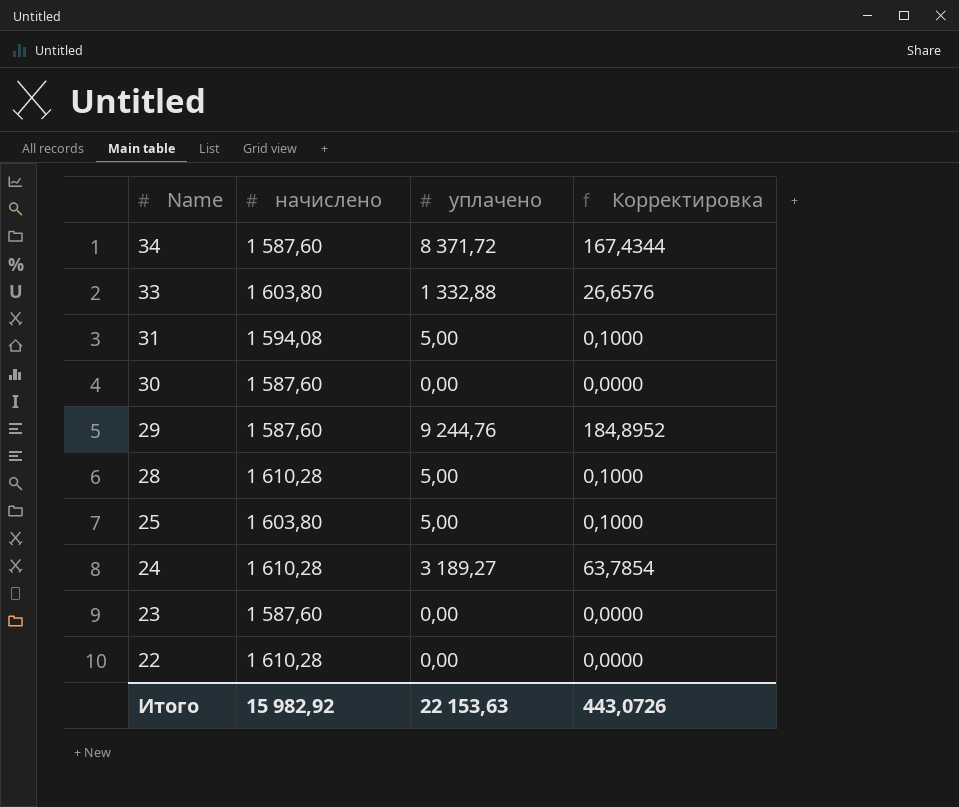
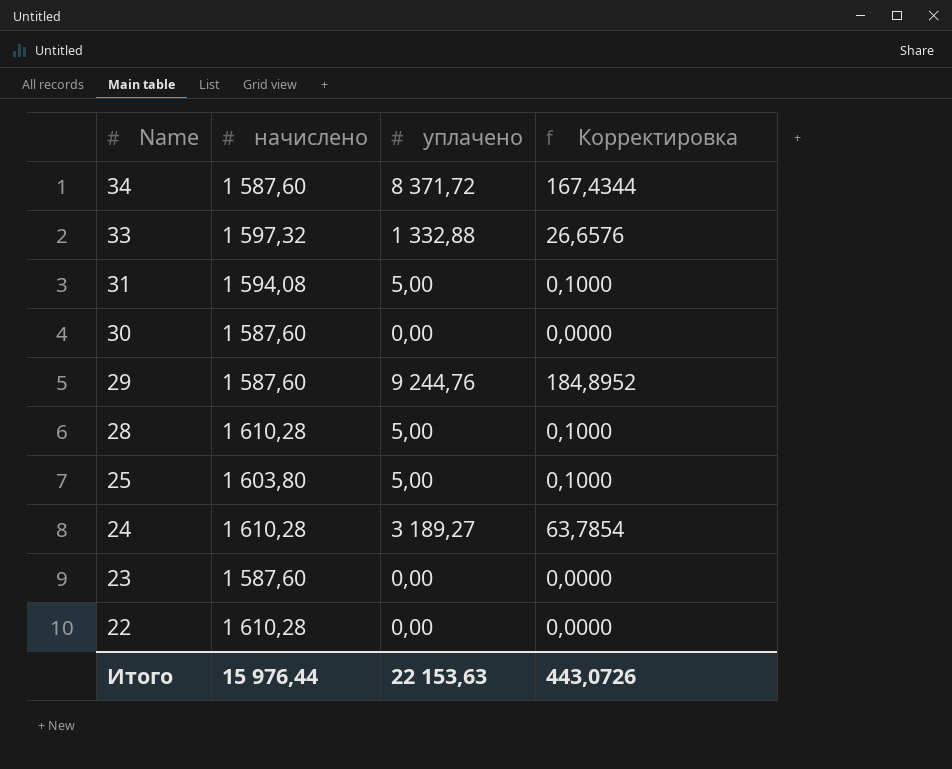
33 | начислено: 1 603,80 -> 1 597,32
Итого | начислено: 15 982,92 -> 15 976,44

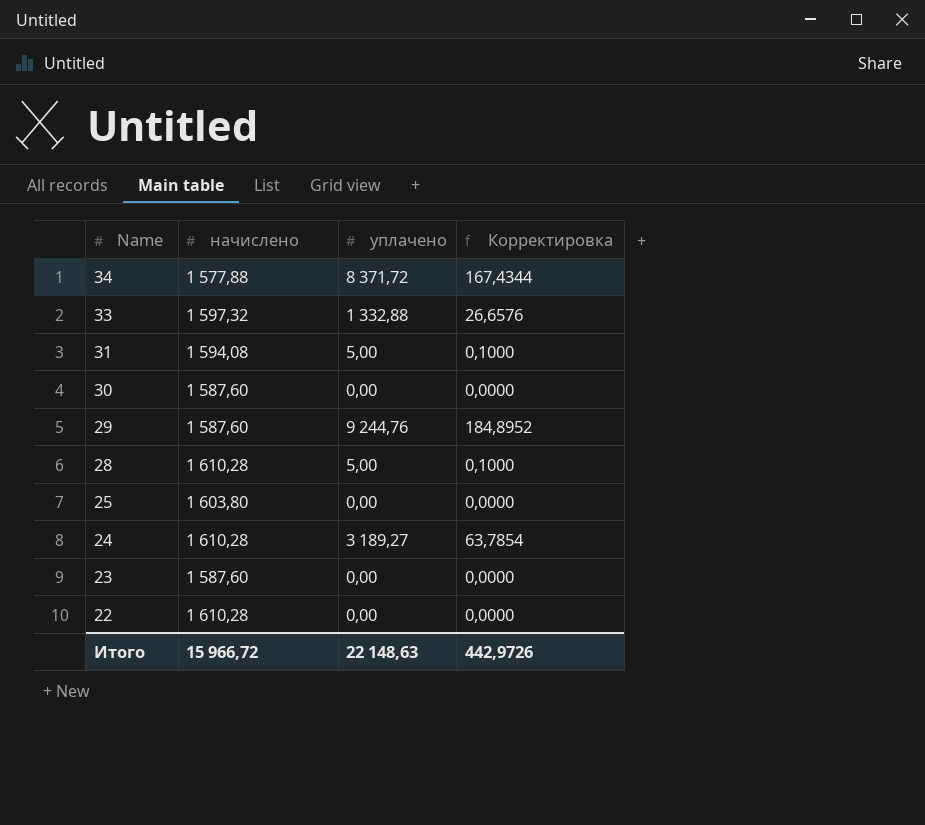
34 | начислено: 1 587,60 -> 1 577,88
25 | уплачено: 5,00 -> 0,00
25 | Корректировка: 0,1000 -> 0,0000
Итого | начислено: 15 976,44 -> 15 966,72
Итого | уплачено: 22 153,63 -> 22 148,63
Итого | Корректировка: 443,0726 -> 442,9726

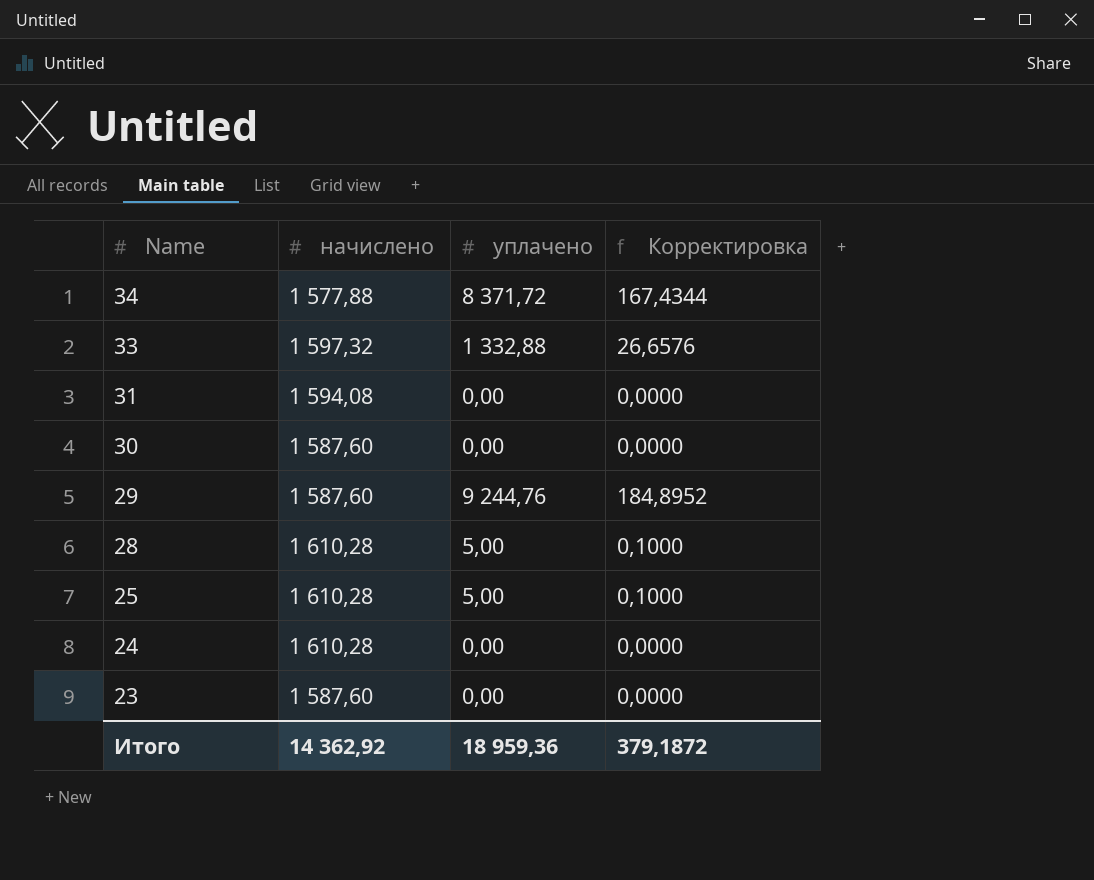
row 22: 1 610,28 | 0,00 | 0,0000 -> none
31 | уплачено: 5,00 -> 0,00
31 | Корректировка: 0,1000 -> 0,0000
25 | начислено: 1 603,80 -> 1 610,28
25 | уплачено: 0,00 -> 5,00
25 | Корректировка: 0,0000 -> 0,1000
24 | уплачено: 3 189,27 -> 0,00
24 | Корректировка: 63,7854 -> 0,0000
Итого | начислено: 15 966,72 -> 14 362,92
Итого | уплачено: 22 148,63 -> 18 959,36
Итого | Корректировка: 442,9726 -> 379,1872

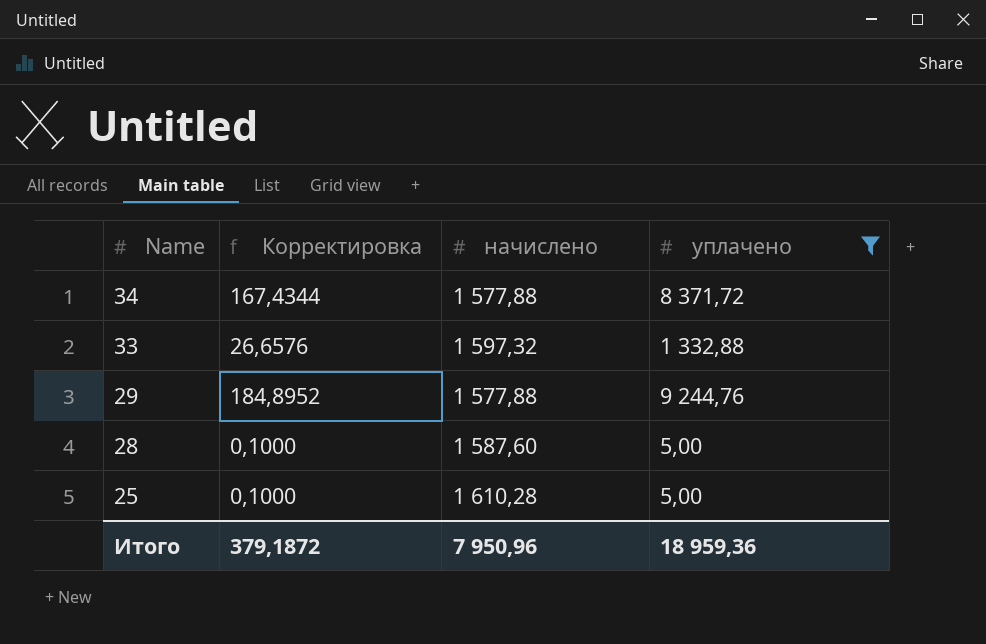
filter: none -> уплачено != 0,00
column Корректировка | position: 4 -> 2
29 | начислено: 1 587,60 -> 1 577,88
28 | начислено: 1 610,28 -> 1 587,60
Итого | начислено: 14 362,92 -> 7 950,96

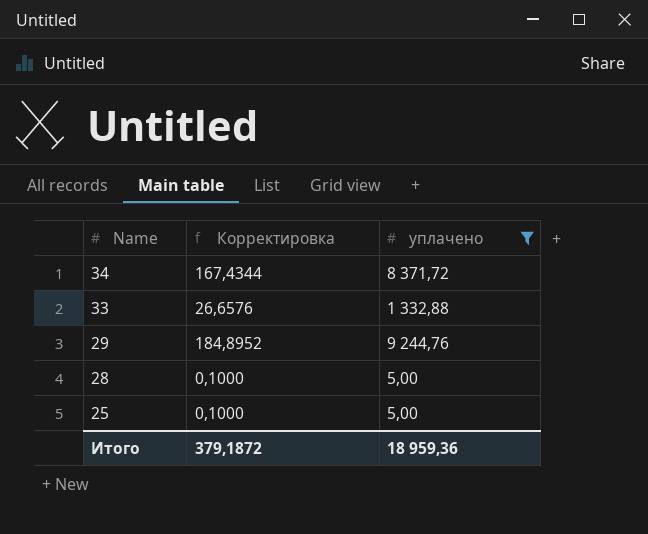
column начислено | position: 3 -> none

